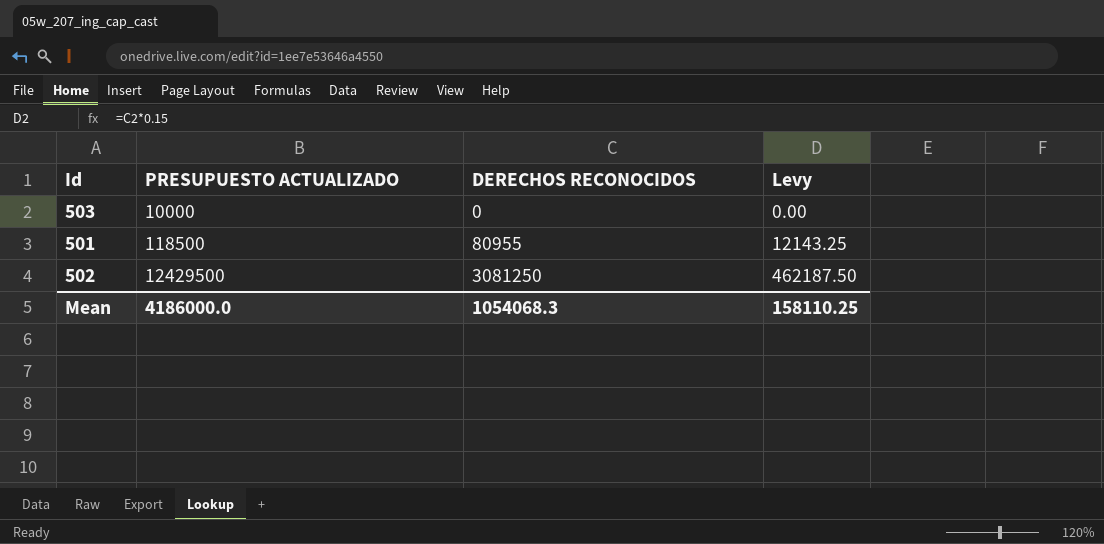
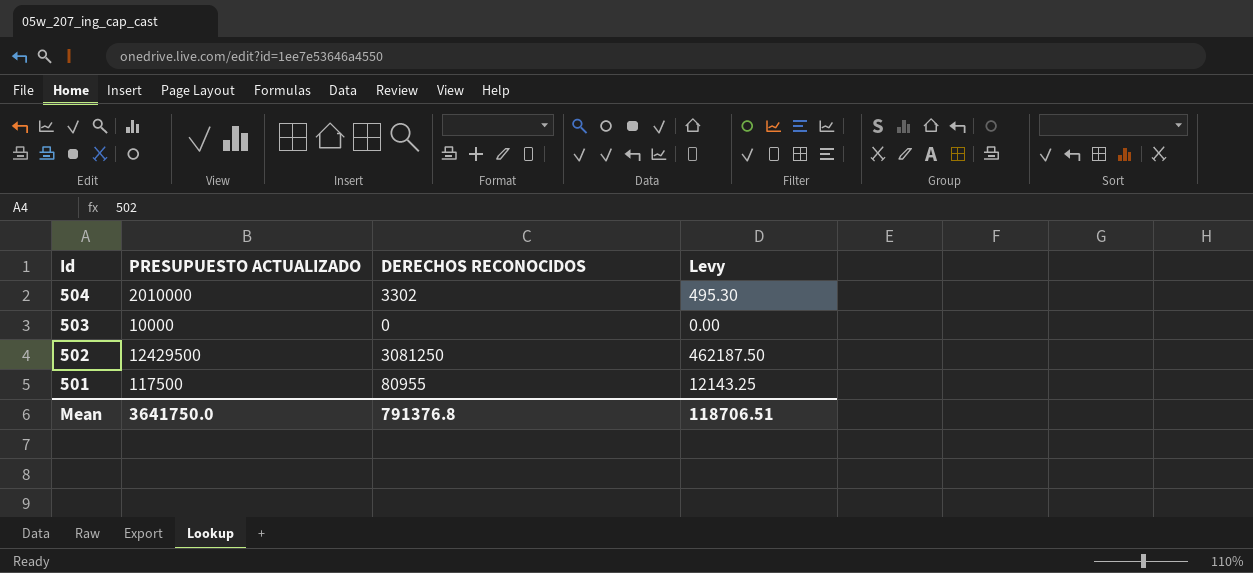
row order: PRESUPUESTO ACTUALIZADO ascending -> Id descending
row 504: none -> 2010000 | 3302 | 495.30
501 | PRESUPUESTO ACTUALIZADO: 118500 -> 117500
Mean | PRESUPUESTO ACTUALIZADO: 4186000.0 -> 3641750.0
Mean | DERECHOS RECONOCIDOS: 1054068.3 -> 791376.8
Mean | Levy: 158110.25 -> 118706.51

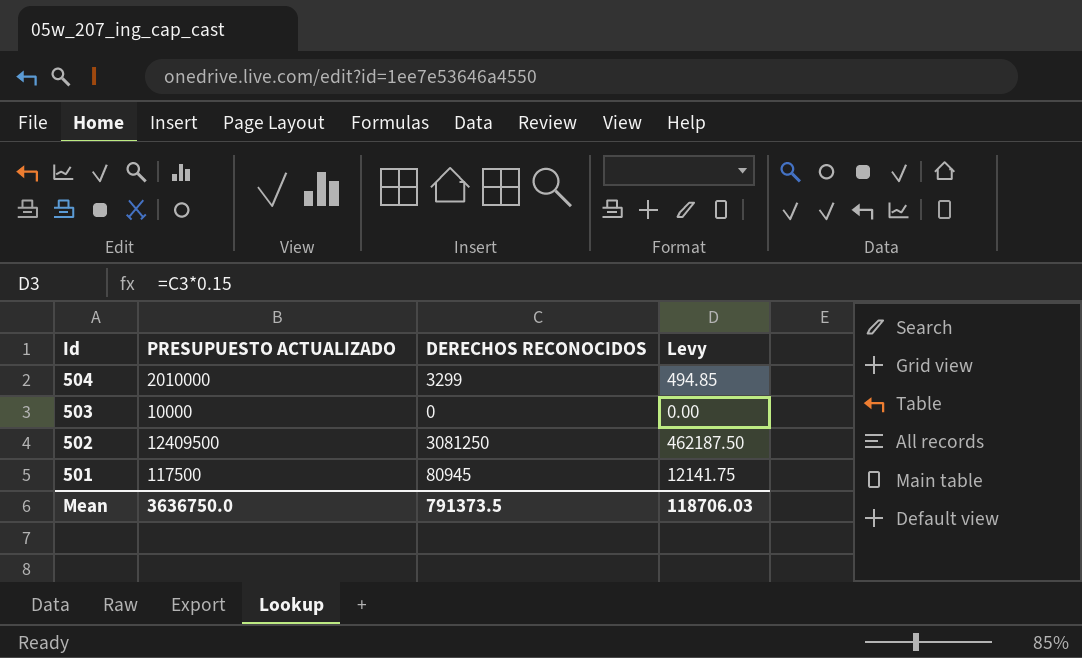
504 | DERECHOS RECONOCIDOS: 3302 -> 3299
504 | Levy: 495.30 -> 494.85
502 | PRESUPUESTO ACTUALIZADO: 12429500 -> 12409500
501 | DERECHOS RECONOCIDOS: 80955 -> 80945
501 | Levy: 12143.25 -> 12141.75
Mean | PRESUPUESTO ACTUALIZADO: 3641750.0 -> 3636750.0
Mean | DERECHOS RECONOCIDOS: 791376.8 -> 791373.5
Mean | Levy: 118706.51 -> 118706.03

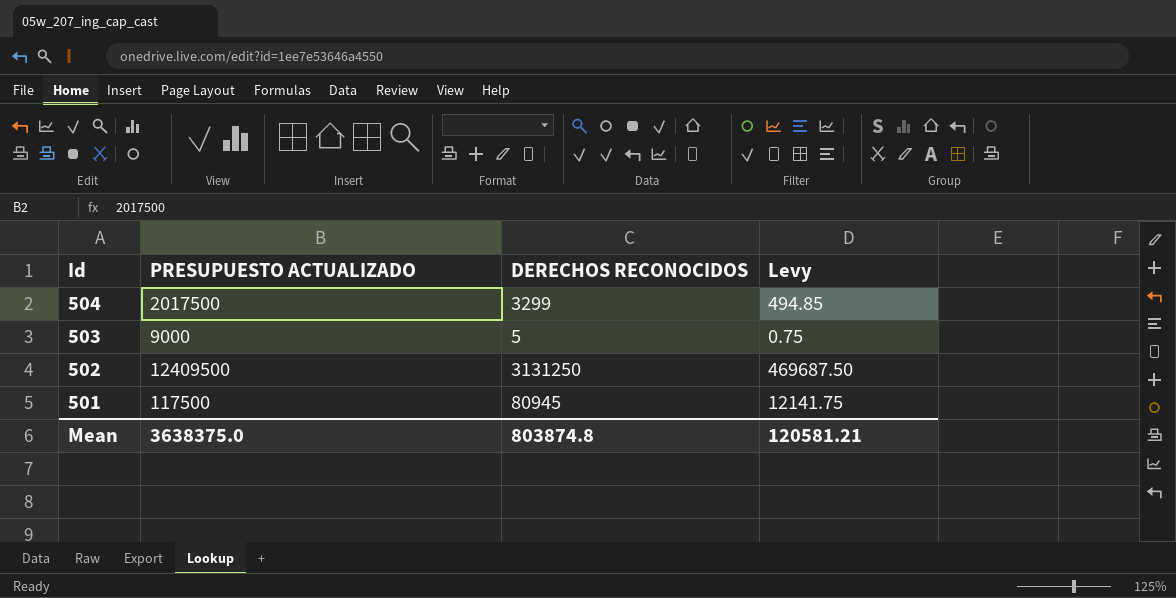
504 | PRESUPUESTO ACTUALIZADO: 2010000 -> 2017500
503 | PRESUPUESTO ACTUALIZADO: 10000 -> 9000
503 | DERECHOS RECONOCIDOS: 0 -> 5
503 | Levy: 0.00 -> 0.75
502 | DERECHOS RECONOCIDOS: 3081250 -> 3131250
502 | Levy: 462187.50 -> 469687.50
Mean | PRESUPUESTO ACTUALIZADO: 3636750.0 -> 3638375.0
Mean | DERECHOS RECONOCIDOS: 791373.5 -> 803874.8
Mean | Levy: 118706.03 -> 120581.21

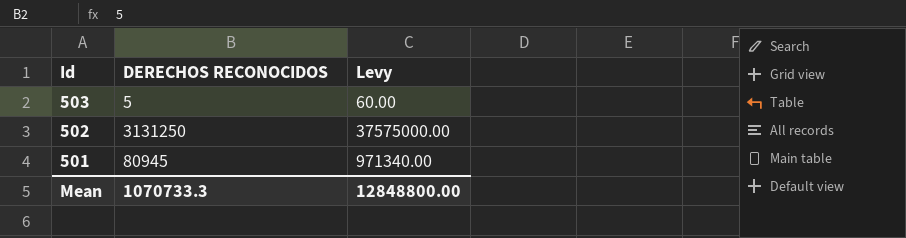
column PRESUPUESTO ACTUALIZADO | position: 2 -> none
column Levy | formula: [DERECHOS RECONOCIDOS] * 0.15 -> [DERECHOS RECONOCIDOS] * 12
row 504: 2017500 | 3299 | 494.85 -> none
Mean | DERECHOS RECONOCIDOS: 803874.8 -> 1070733.3
Mean | Levy: 120581.21 -> 12848800.00

